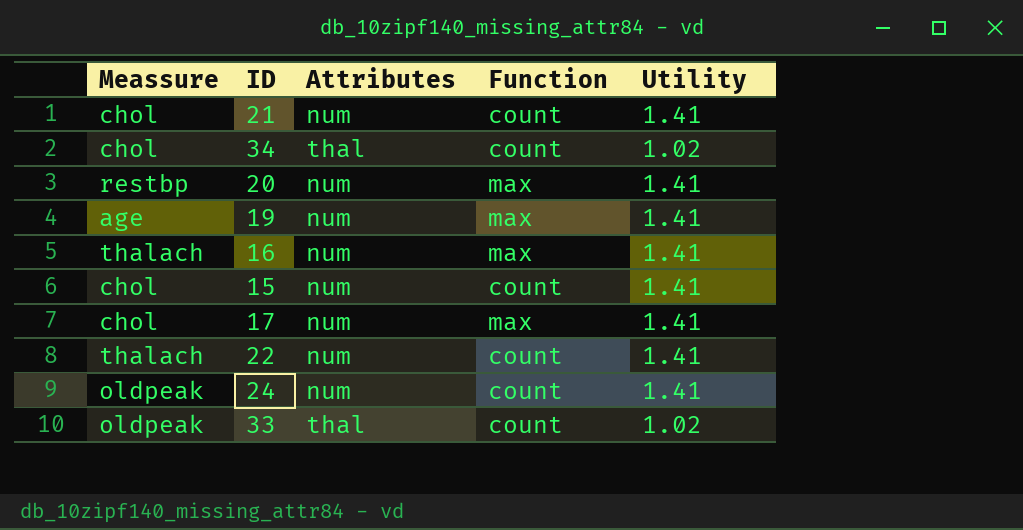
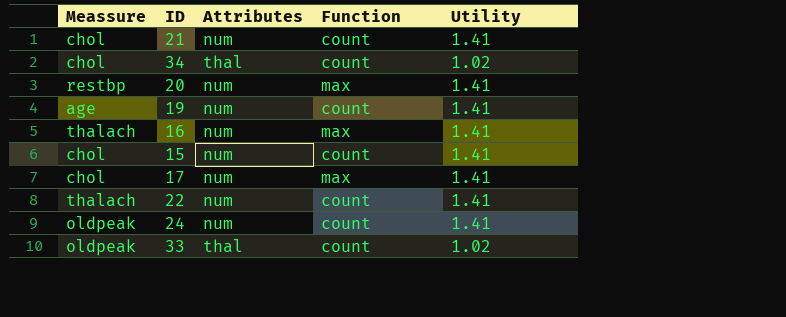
19 | Function: max -> count

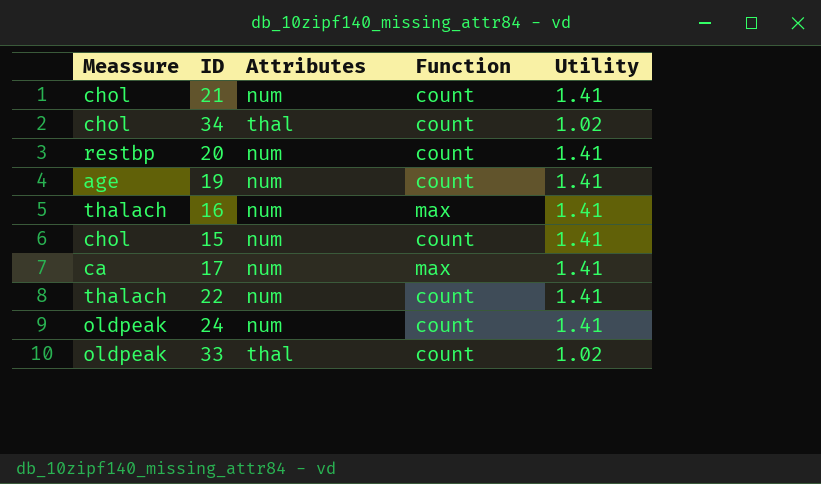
20 | Function: max -> count
17 | Meassure: chol -> ca

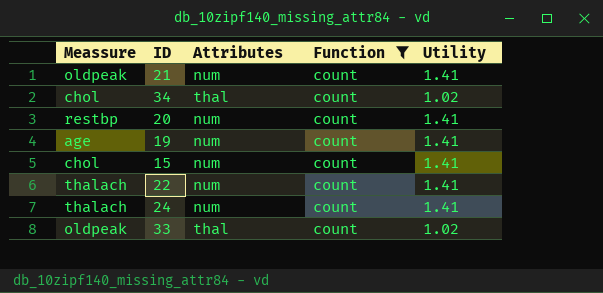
filter: none -> Function = count
21 | Meassure: chol -> oldpeak
24 | Meassure: oldpeak -> thalach

